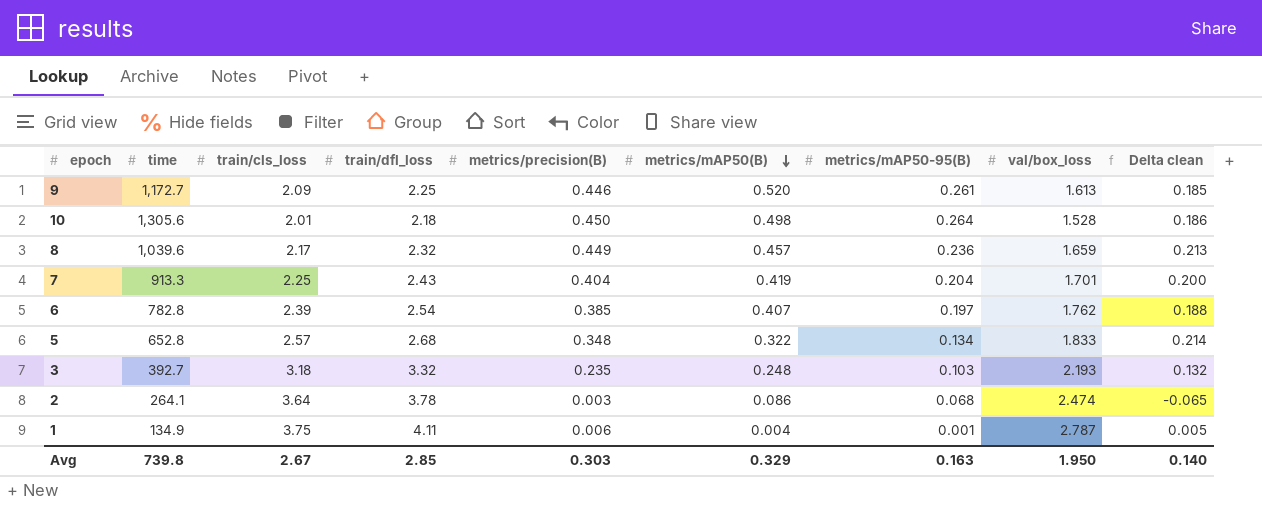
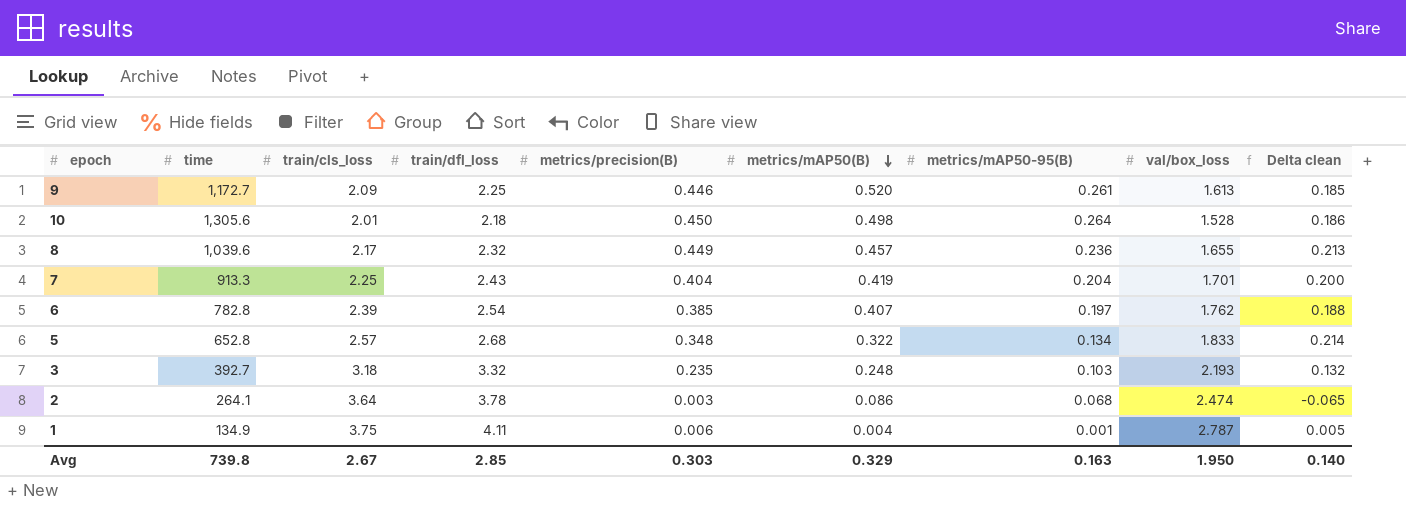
8 | val/box_loss: 1.659 -> 1.655

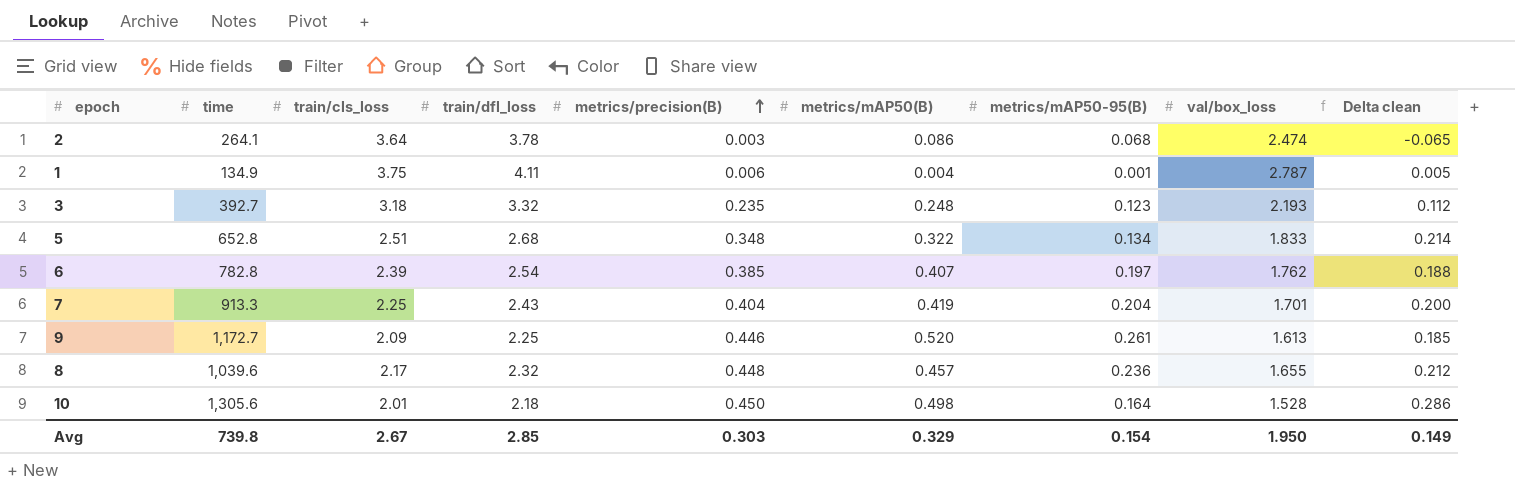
row order: metrics/mAP50(B) descending -> metrics/precision(B) ascending
3 | metrics/mAP50-95(B): 0.103 -> 0.123
3 | Delta clean: 0.132 -> 0.112
5 | train/cls_loss: 2.57 -> 2.51
8 | metrics/precision(B): 0.449 -> 0.448
8 | Delta clean: 0.213 -> 0.212
10 | metrics/mAP50-95(B): 0.264 -> 0.164
10 | Delta clean: 0.186 -> 0.286
Avg | metrics/mAP50-95(B): 0.163 -> 0.154
Avg | Delta clean: 0.140 -> 0.149

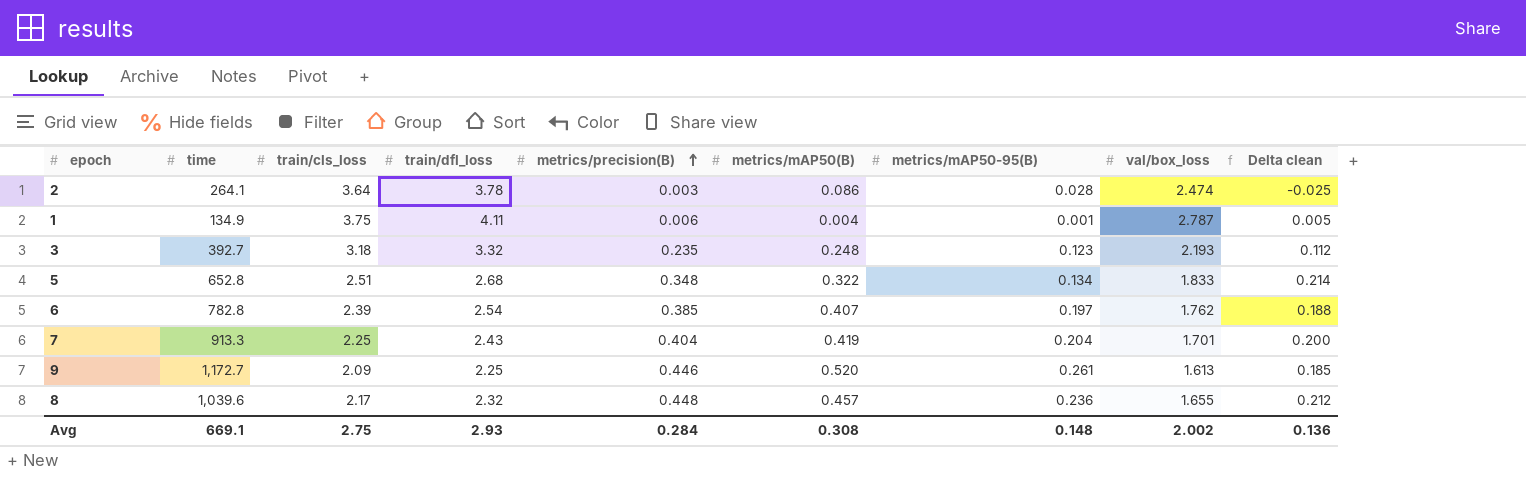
row 10: 1,305.6 | 2.01 | 2.18 | 0.450 | 0.498 | 0.164 | 1.528 | 0.286 -> none
2 | metrics/mAP50-95(B): 0.068 -> 0.028
2 | Delta clean: -0.065 -> -0.025
Avg | time: 739.8 -> 669.1
Avg | train/cls_loss: 2.67 -> 2.75
Avg | train/dfl_loss: 2.85 -> 2.93
Avg | metrics/precision(B): 0.303 -> 0.284
Avg | metrics/mAP50(B): 0.329 -> 0.308
Avg | metrics/mAP50-95(B): 0.154 -> 0.148
Avg | val/box_loss: 1.950 -> 2.002
Avg | Delta clean: 0.149 -> 0.136

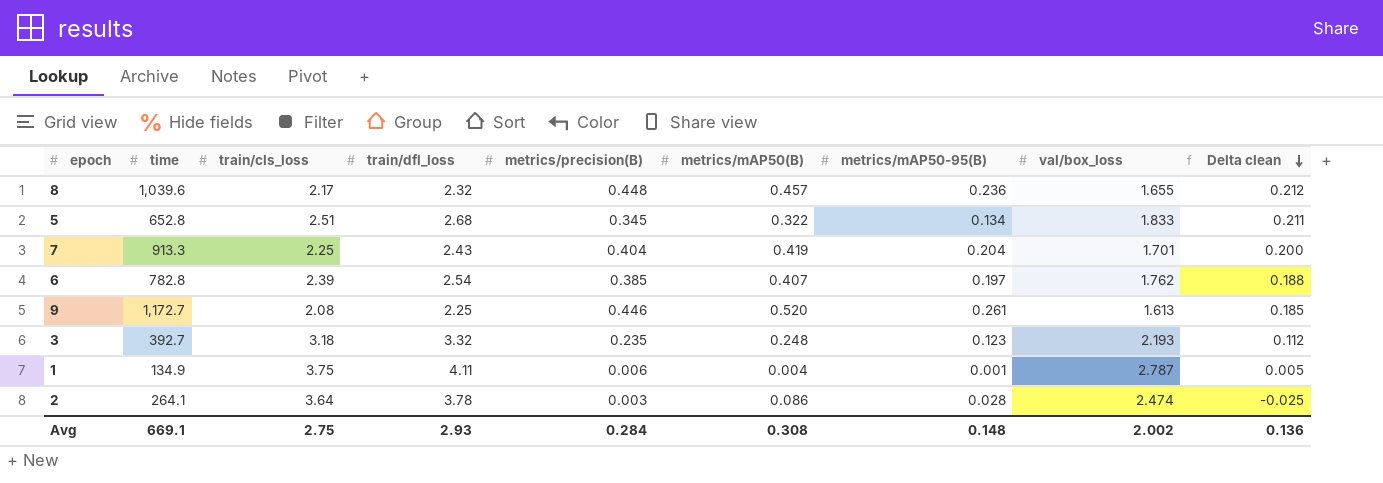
row order: metrics/precision(B) ascending -> Delta clean descending
5 | metrics/precision(B): 0.348 -> 0.345
5 | Delta clean: 0.214 -> 0.211
9 | train/cls_loss: 2.09 -> 2.08

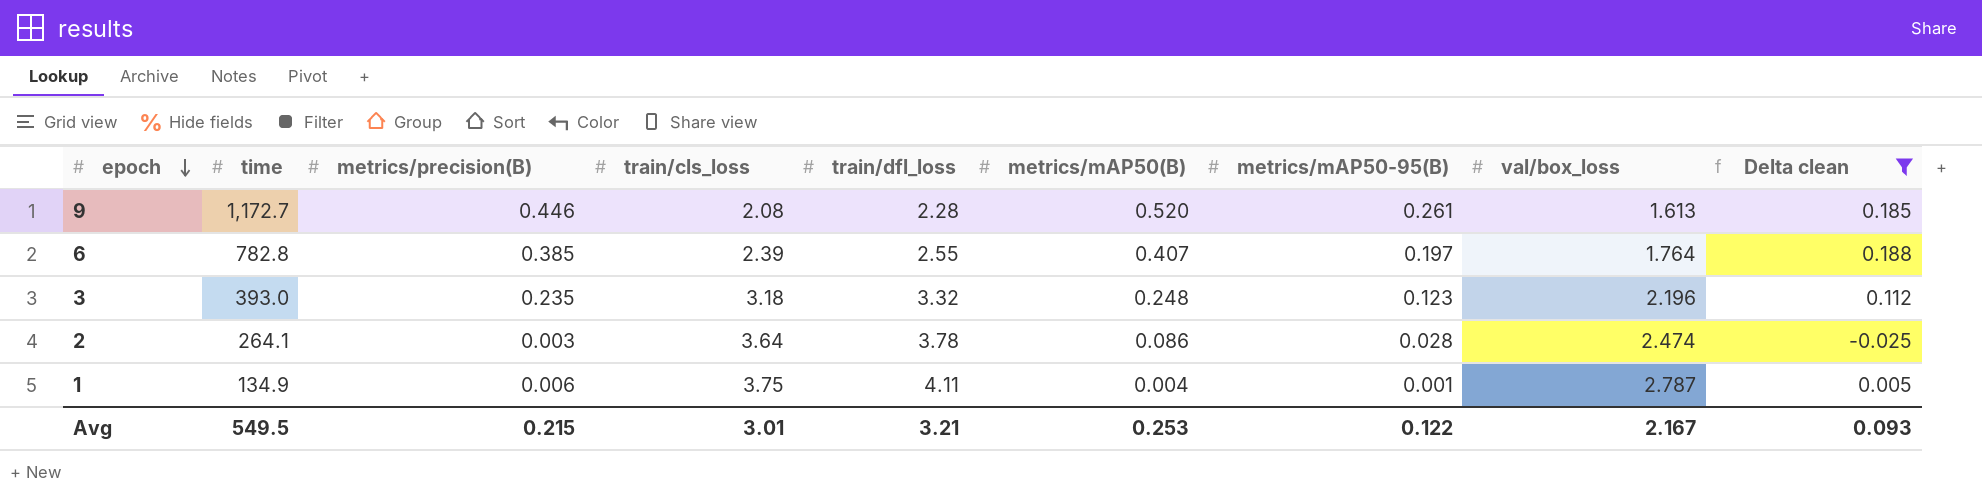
filter: none -> Delta clean <= 0.188
row order: Delta clean descending -> epoch descending
column metrics/precision(B) | position: 5 -> 3
9 | train/dfl_loss: 2.25 -> 2.28
6 | train/dfl_loss: 2.54 -> 2.55
6 | val/box_loss: 1.762 -> 1.764
3 | time: 392.7 -> 393.0
3 | val/box_loss: 2.193 -> 2.196
Avg | time: 669.1 -> 549.5
Avg | metrics/precision(B): 0.284 -> 0.215
Avg | train/cls_loss: 2.75 -> 3.01
Avg | train/dfl_loss: 2.93 -> 3.21
Avg | metrics/mAP50(B): 0.308 -> 0.253
Avg | metrics/mAP50-95(B): 0.148 -> 0.122
Avg | val/box_loss: 2.002 -> 2.167
Avg | Delta clean: 0.136 -> 0.093

